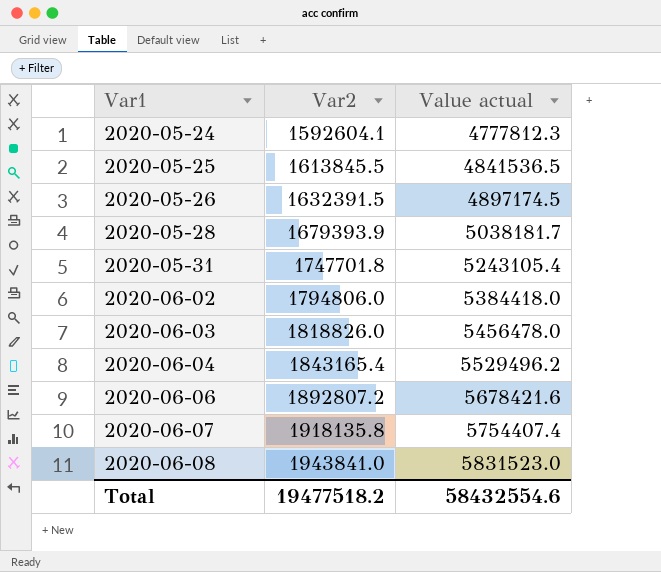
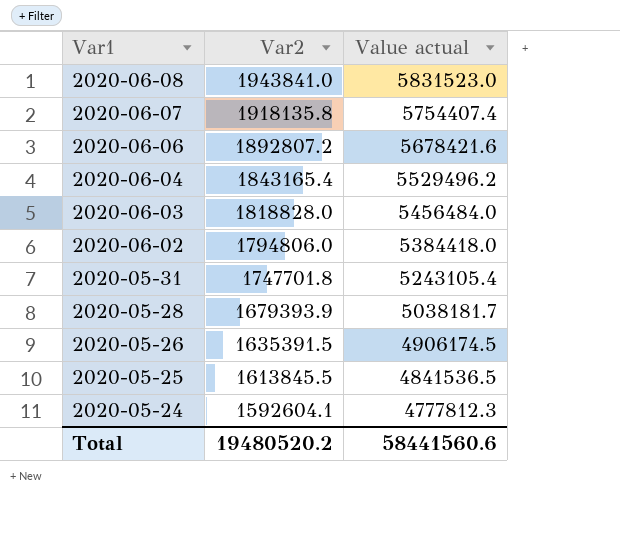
row order: Var1 ascending -> Var1 descending
2020-06-03 | Var2: 1818826.0 -> 1818828.0
2020-06-03 | Value actual: 5456478.0 -> 5456484.0
2020-05-26 | Var2: 1632391.5 -> 1635391.5
2020-05-26 | Value actual: 4897174.5 -> 4906174.5
Total | Var2: 19477518.2 -> 19480520.2
Total | Value actual: 58432554.6 -> 58441560.6

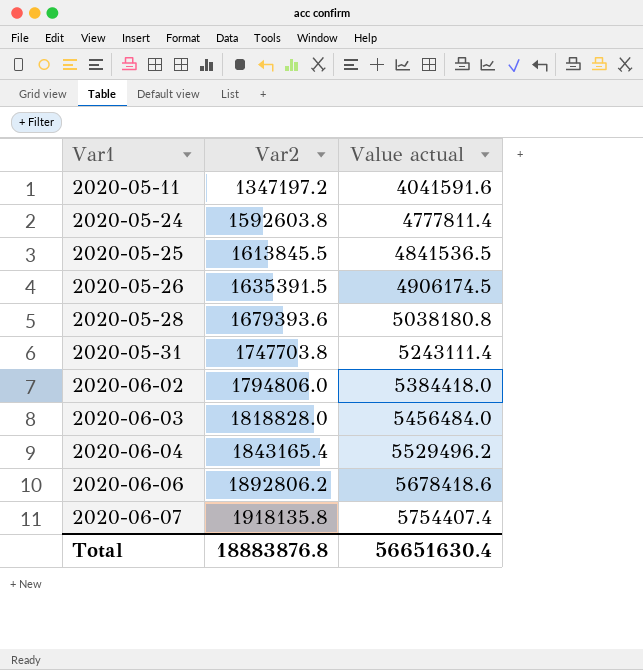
row order: Var1 descending -> Var1 ascending
row 2020-06-08: 1943841.0 | 5831523.0 -> none
row 2020-05-11: none -> 1347197.2 | 4041591.6
2020-05-24 | Var2: 1592604.1 -> 1592603.8
2020-05-24 | Value actual: 4777812.3 -> 4777811.4
2020-05-28 | Var2: 1679393.9 -> 1679393.6
2020-05-28 | Value actual: 5038181.7 -> 5038180.8
2020-05-31 | Var2: 1747701.8 -> 1747703.8
2020-05-31 | Value actual: 5243105.4 -> 5243111.4
2020-06-06 | Var2: 1892807.2 -> 1892806.2
2020-06-06 | Value actual: 5678421.6 -> 5678418.6
Total | Var2: 19480520.2 -> 18883876.8
Total | Value actual: 58441560.6 -> 56651630.4

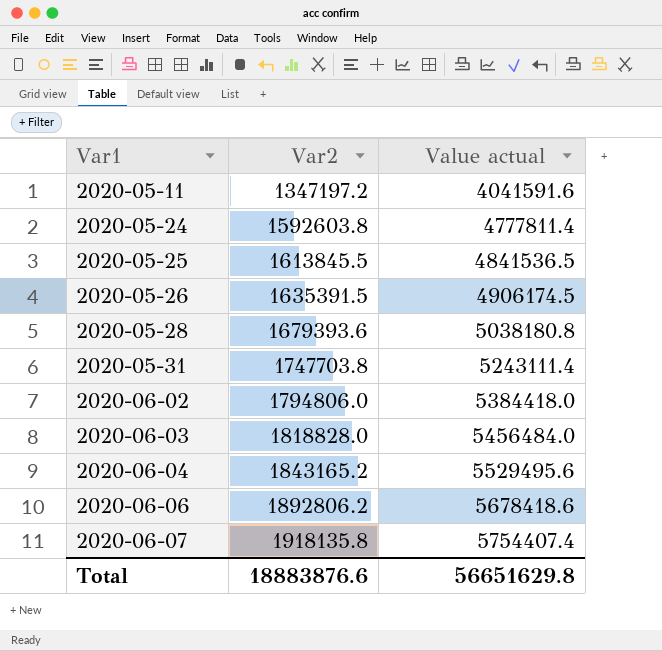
2020-06-04 | Var2: 1843165.4 -> 1843165.2
2020-06-04 | Value actual: 5529496.2 -> 5529495.6
Total | Var2: 18883876.8 -> 18883876.6
Total | Value actual: 56651630.4 -> 56651629.8

